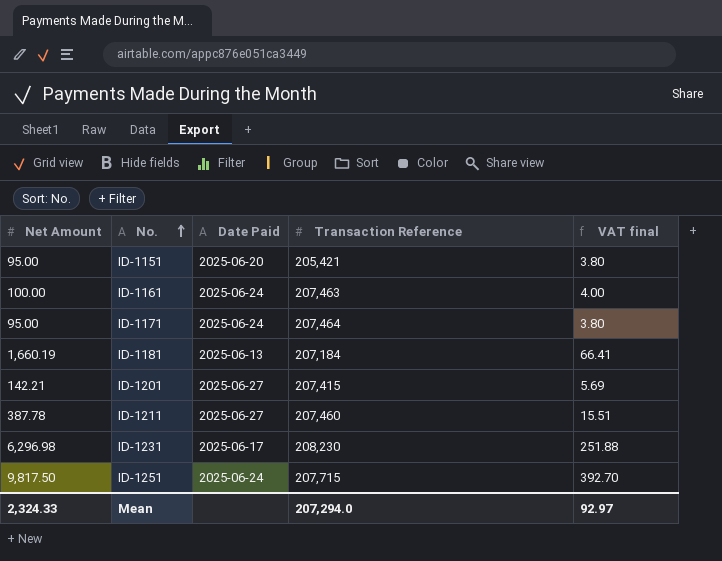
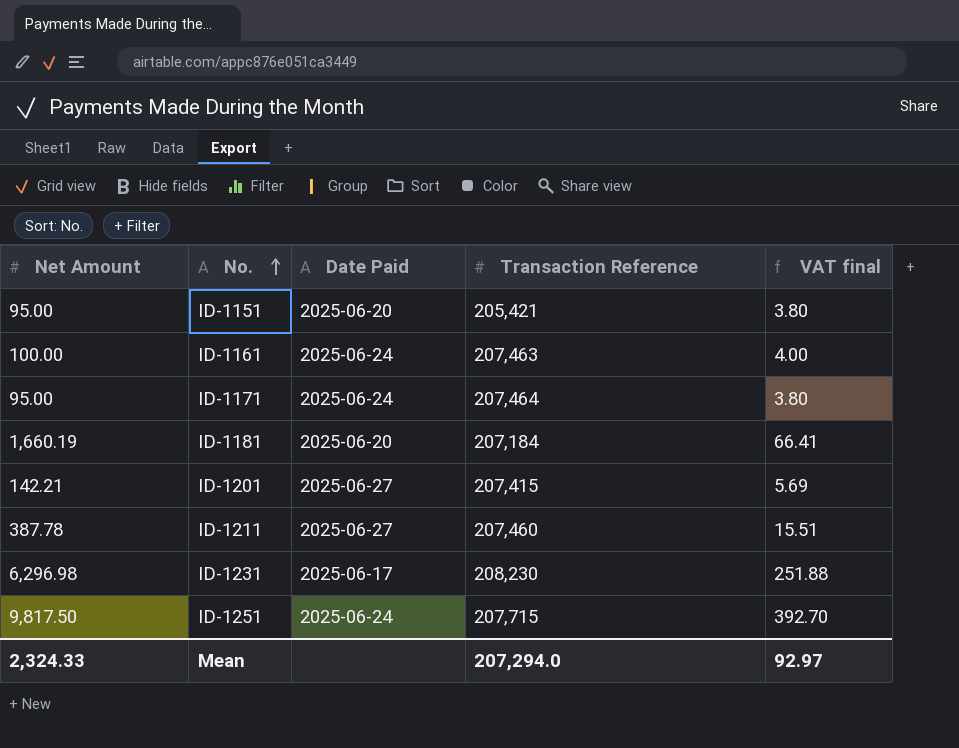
ID-1181 | Date Paid: 2025-06-13 -> 2025-06-20

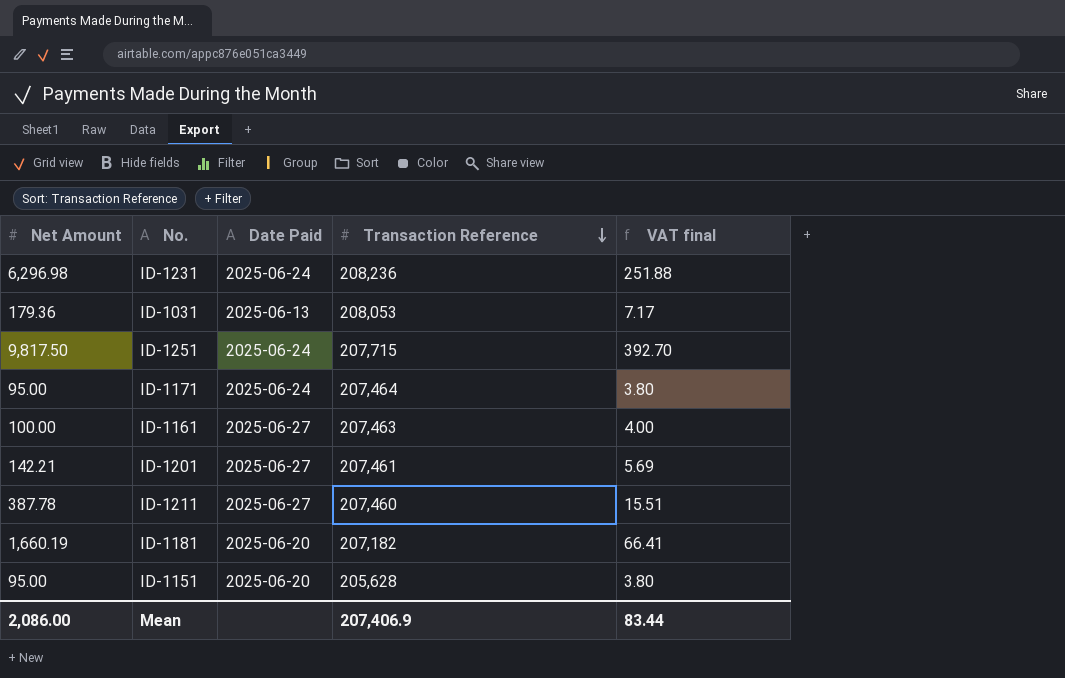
row order: No. ascending -> Transaction Reference descending
ID-1231 | Date Paid: 2025-06-17 -> 2025-06-24
ID-1231 | Transaction Reference: 208,230 -> 208,236
row ID-1031: none -> 179.36 | 2025-06-13 | 208,053 | 7.17
ID-1161 | Date Paid: 2025-06-24 -> 2025-06-27
ID-1201 | Transaction Reference: 207,415 -> 207,461
ID-1181 | Transaction Reference: 207,184 -> 207,182
ID-1151 | Transaction Reference: 205,421 -> 205,628
Mean | Net Amount: 2,324.33 -> 2,086.00
Mean | Transaction Reference: 207,294.0 -> 207,406.9
Mean | VAT final: 92.97 -> 83.44

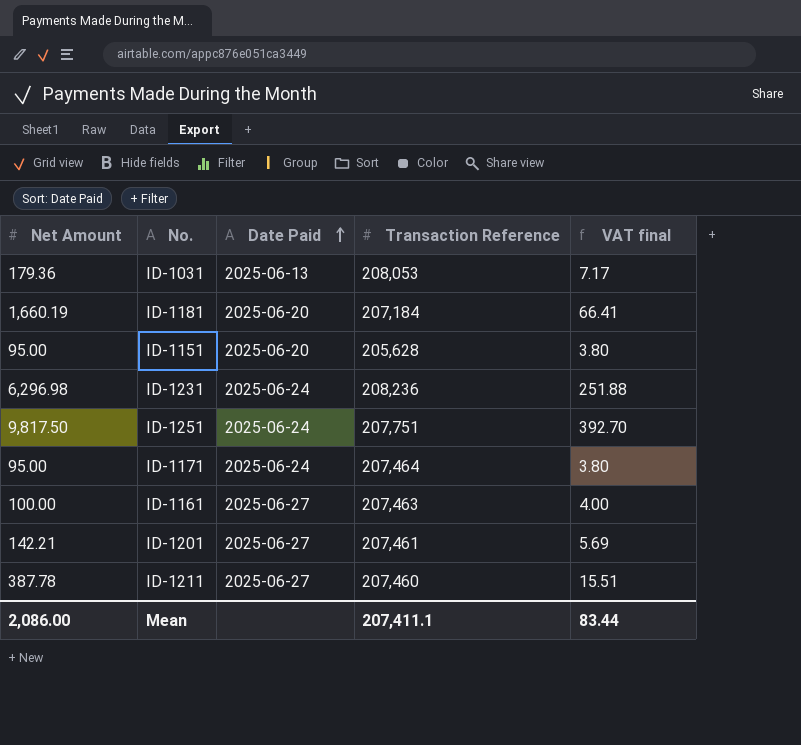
row order: Transaction Reference descending -> Date Paid ascending
ID-1181 | Transaction Reference: 207,182 -> 207,184
ID-1251 | Transaction Reference: 207,715 -> 207,751
Mean | Transaction Reference: 207,406.9 -> 207,411.1

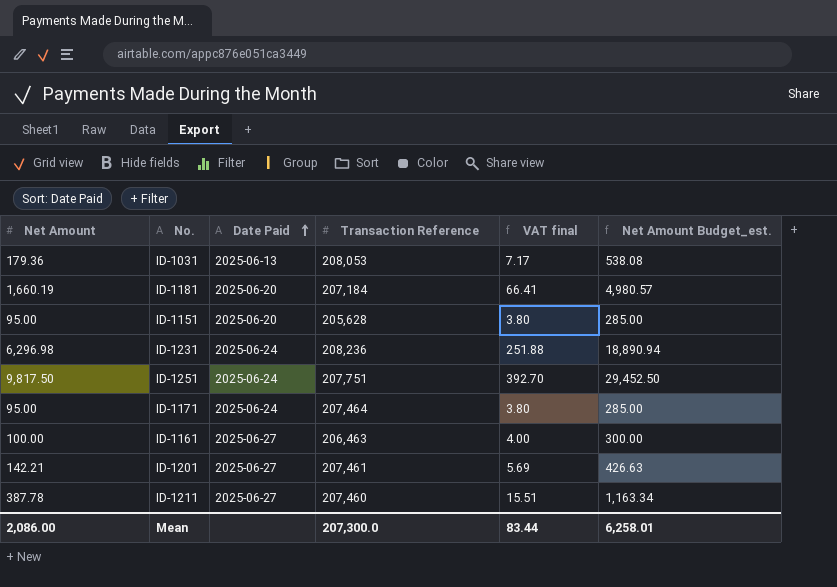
column Net Amount Budget_est. | formula: none -> [Net Amount] * 3
ID-1161 | Transaction Reference: 207,463 -> 206,463
Mean | Transaction Reference: 207,411.1 -> 207,300.0

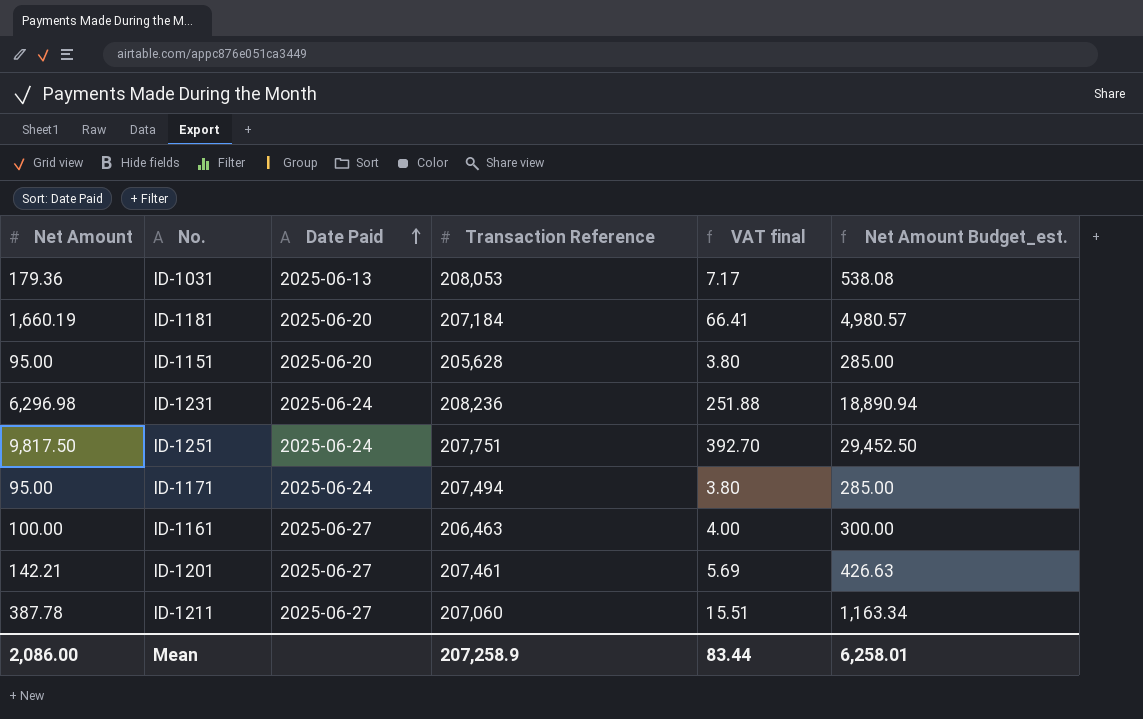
ID-1171 | Transaction Reference: 207,464 -> 207,494
ID-1211 | Transaction Reference: 207,460 -> 207,060
Mean | Transaction Reference: 207,300.0 -> 207,258.9

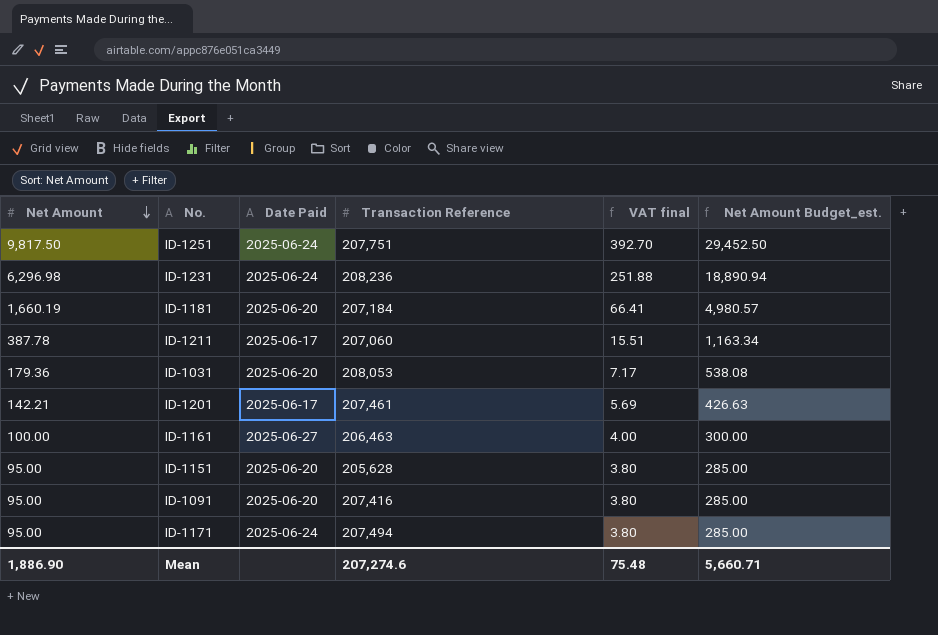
row order: Date Paid ascending -> Net Amount descending
ID-1211 | Date Paid: 2025-06-27 -> 2025-06-17
ID-1031 | Date Paid: 2025-06-13 -> 2025-06-20
ID-1201 | Date Paid: 2025-06-27 -> 2025-06-17
row ID-1091: none -> 95.00 | 2025-06-20 | 207,416 | 3.80 | 285.00
Mean | Net Amount: 2,086.00 -> 1,886.90
Mean | Transaction Reference: 207,258.9 -> 207,274.6
Mean | VAT final: 83.44 -> 75.48
Mean | Net Amount Budget_est.: 6,258.01 -> 5,660.71

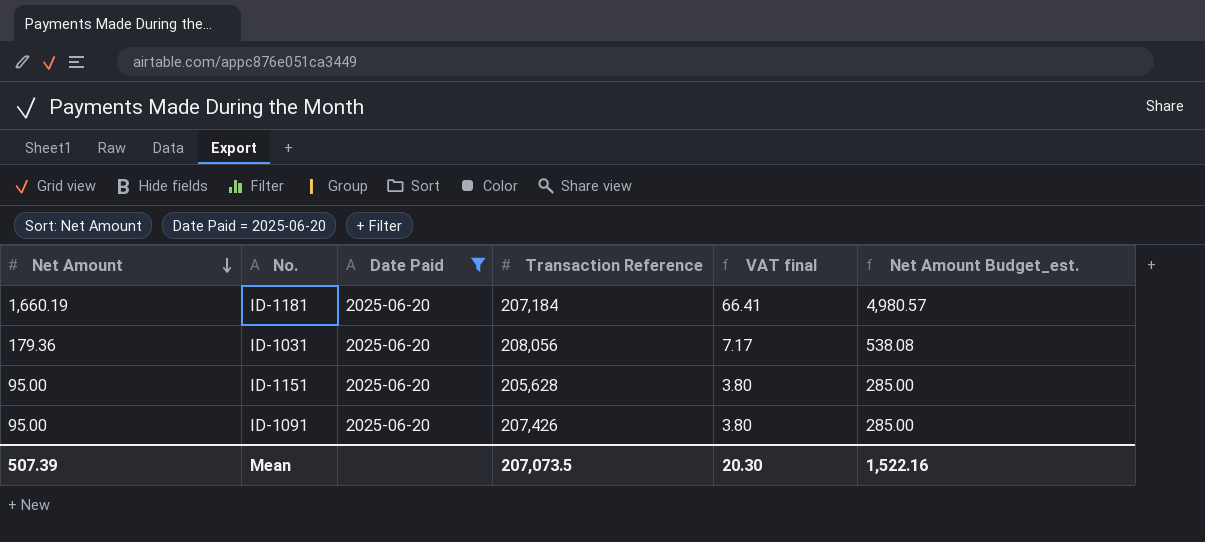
filter: none -> Date Paid = 2025-06-20
ID-1031 | Transaction Reference: 208,053 -> 208,056
ID-1091 | Transaction Reference: 207,416 -> 207,426
Mean | Net Amount: 1,886.90 -> 507.39
Mean | Transaction Reference: 207,274.6 -> 207,073.5
Mean | VAT final: 75.48 -> 20.30
Mean | Net Amount Budget_est.: 5,660.71 -> 1,522.16

